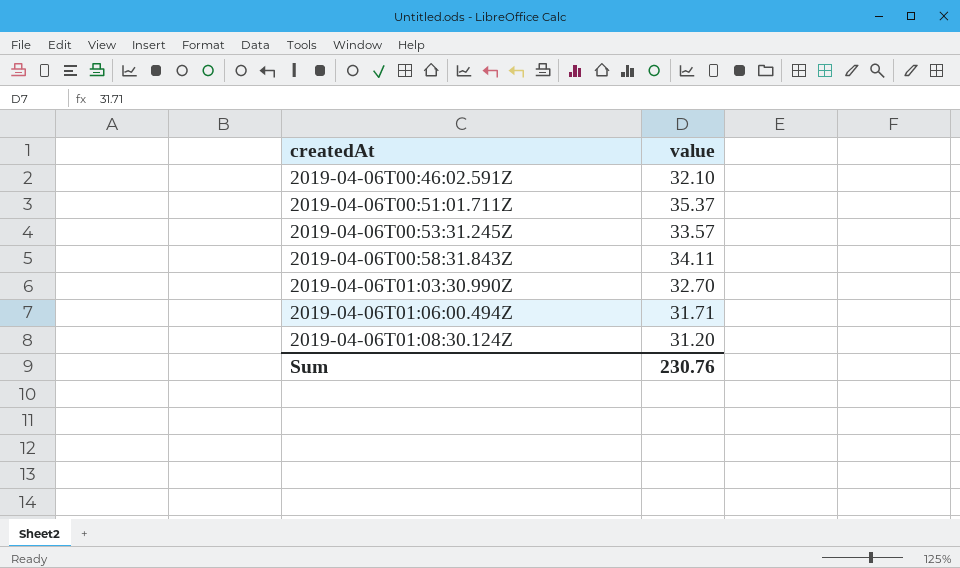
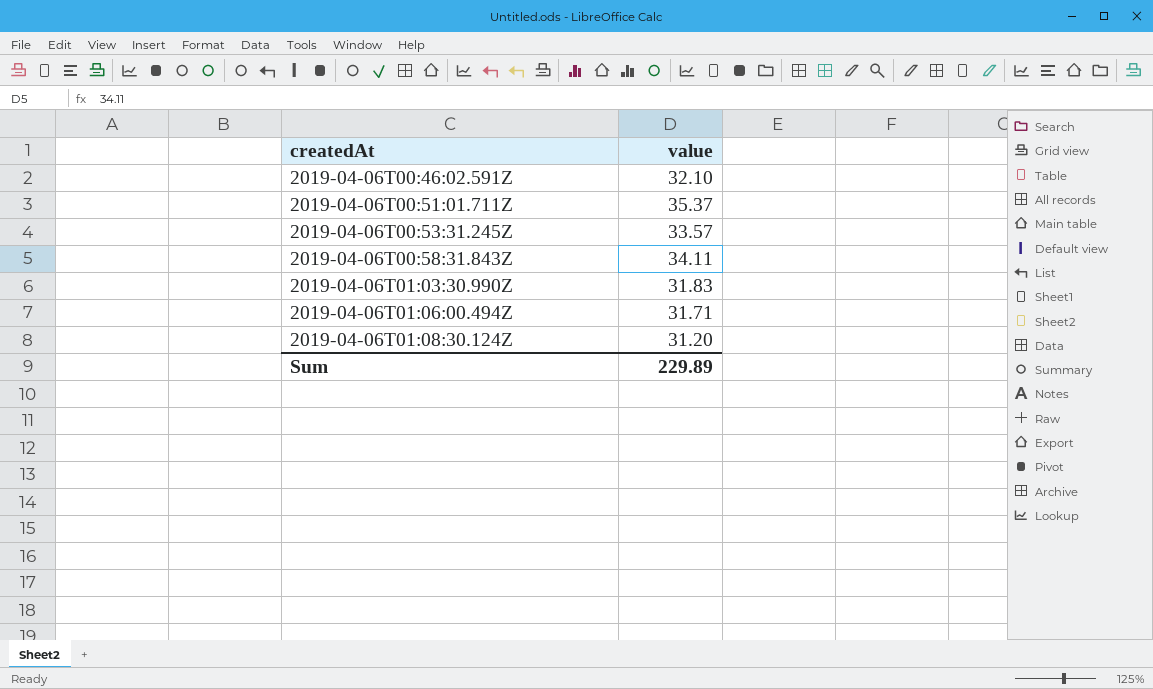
2019-04-06T01:03:30.990Z | value: 32.70 -> 31.83
Sum | value: 230.76 -> 229.89

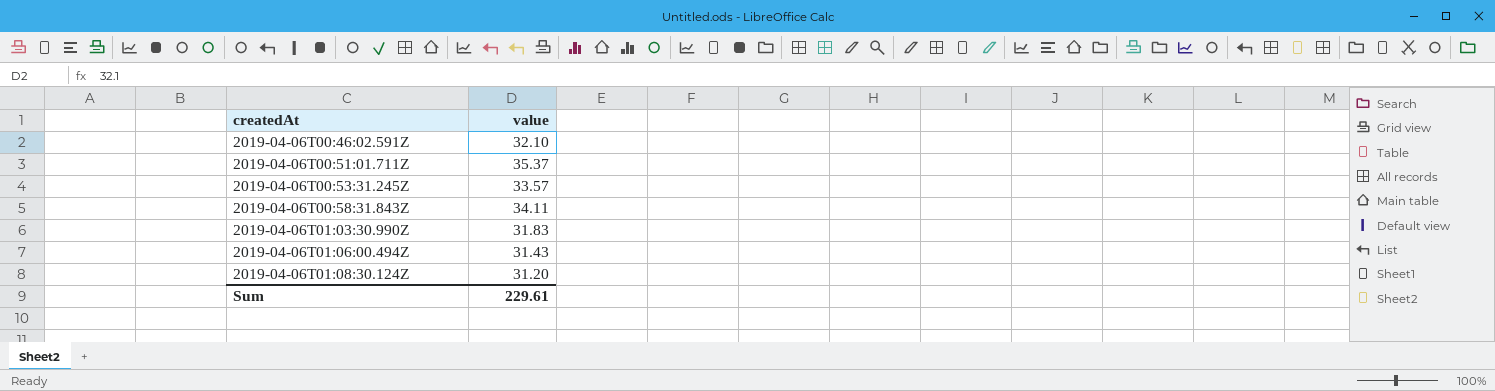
2019-04-06T01:06:00.494Z | value: 31.71 -> 31.43
Sum | value: 229.89 -> 229.61

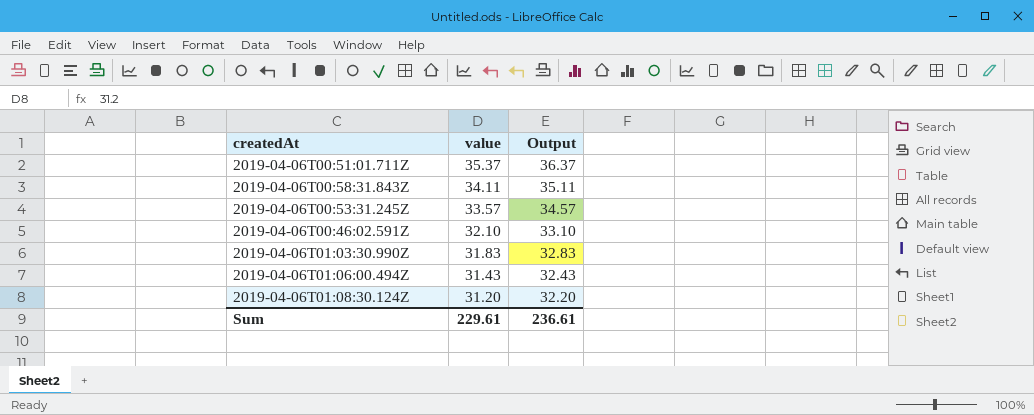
row order: createdAt ascending -> value descending
column Output | formula: none -> [value] + 1

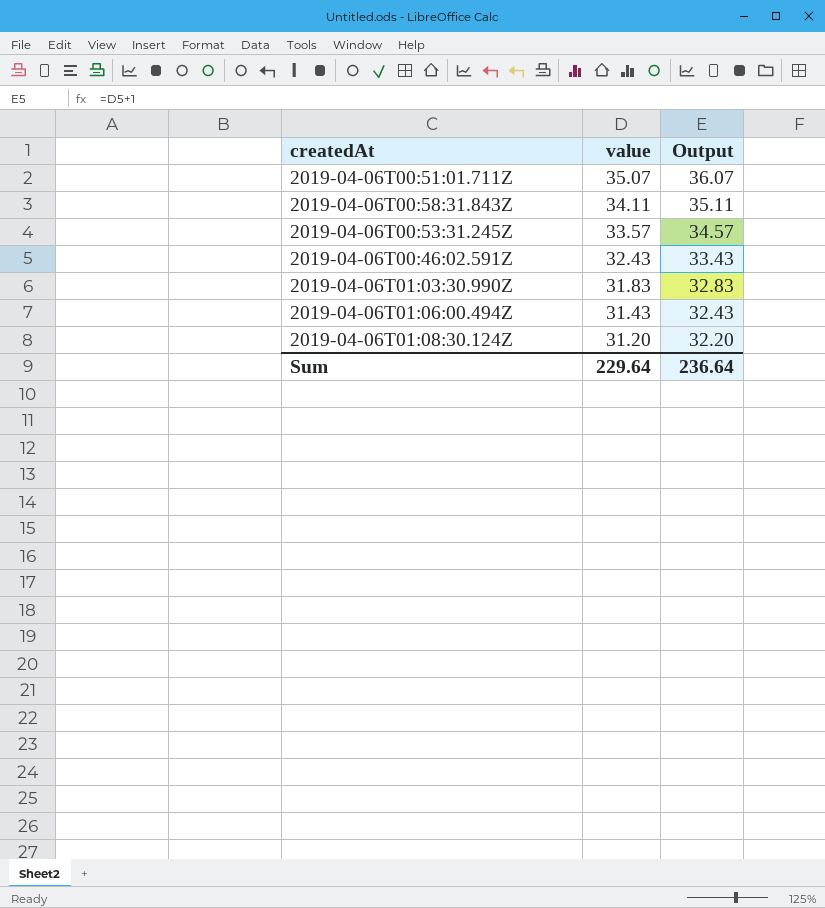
2019-04-06T00:51:01.711Z | value: 35.37 -> 35.07
2019-04-06T00:51:01.711Z | Output: 36.37 -> 36.07
2019-04-06T00:46:02.591Z | value: 32.10 -> 32.43
2019-04-06T00:46:02.591Z | Output: 33.10 -> 33.43
Sum | value: 229.61 -> 229.64
Sum | Output: 236.61 -> 236.64

